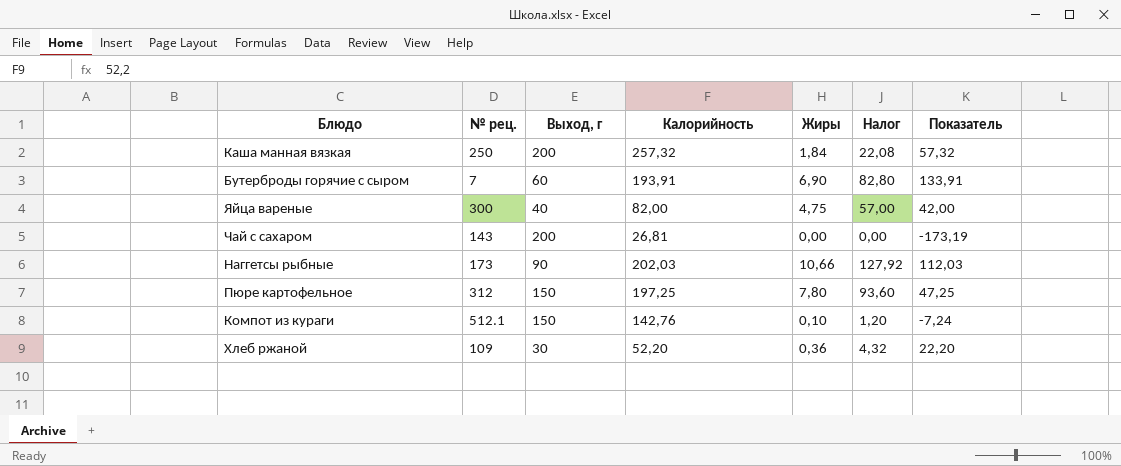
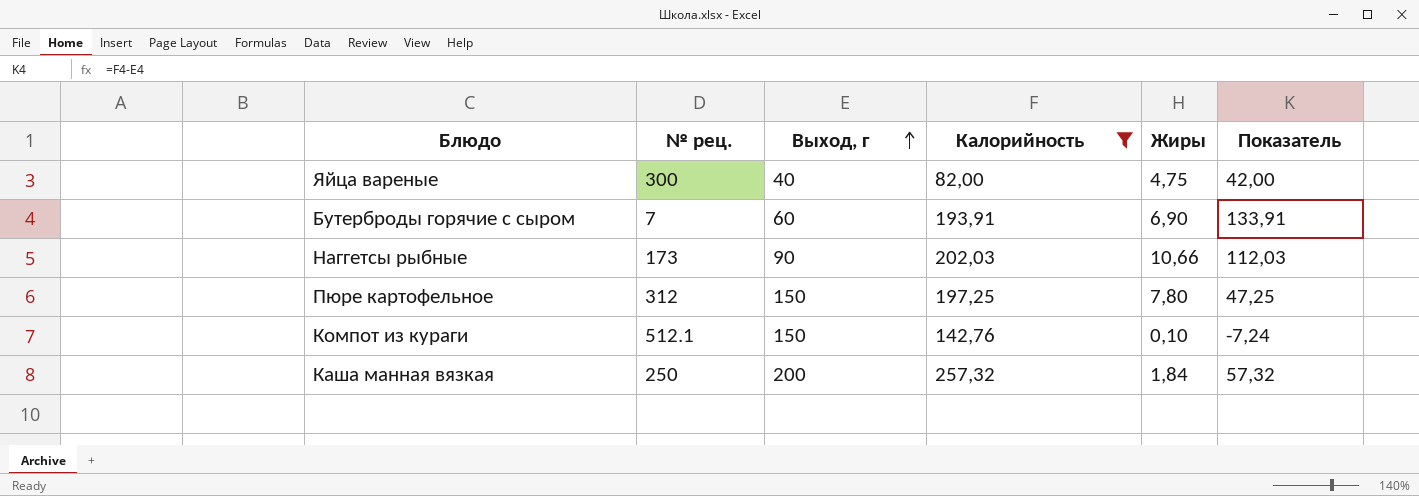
filter: none -> Калорийность >= 82,00
row order: none -> Выход, г ascending
column Налог | formula: [Жиры] * 12 -> none

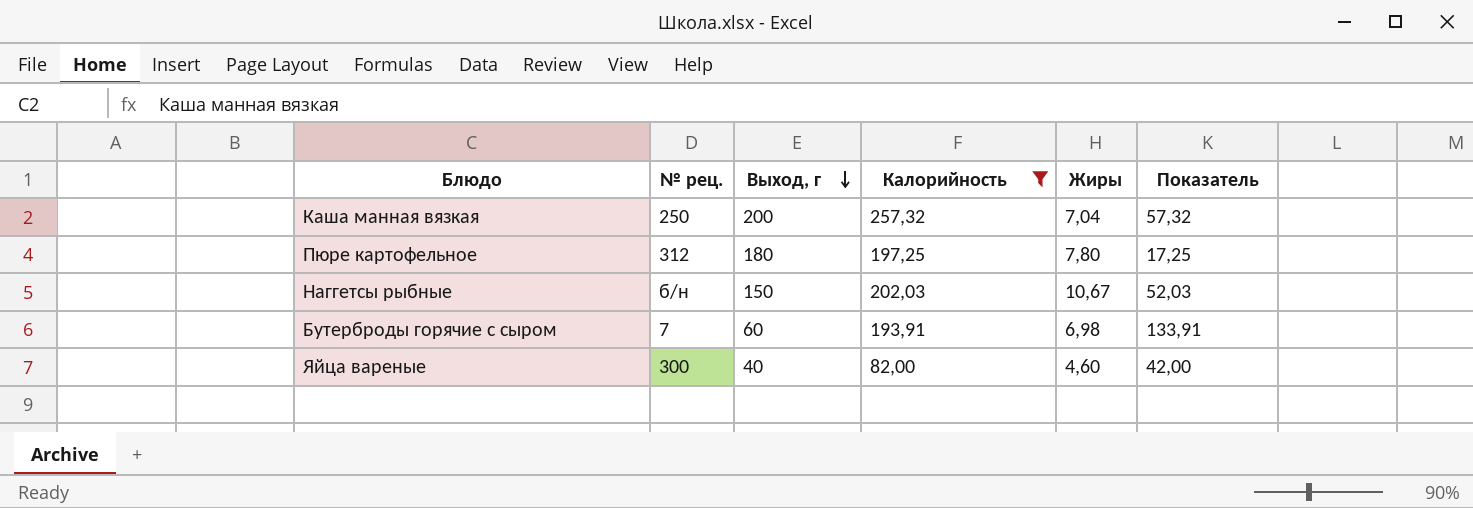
row order: Выход, г ascending -> Выход, г descending
row Компот из кураги: 512.1 | 150 | 142,76 | 0,10 | -7,24 -> none
Каша манная вязкая | Жиры: 1,84 -> 7,04
Пюре картофельное | Выход, г: 150 -> 180
Пюре картофельное | Показатель: 47,25 -> 17,25
Наггетсы рыбные | № рец.: 173 -> б/н
Наггетсы рыбные | Выход, г: 90 -> 150
Наггетсы рыбные | Жиры: 10,66 -> 10,67
Наггетсы рыбные | Показатель: 112,03 -> 52,03
Бутерброды горячие с сыром | Жиры: 6,90 -> 6,98
Яйца вареные | Жиры: 4,75 -> 4,60

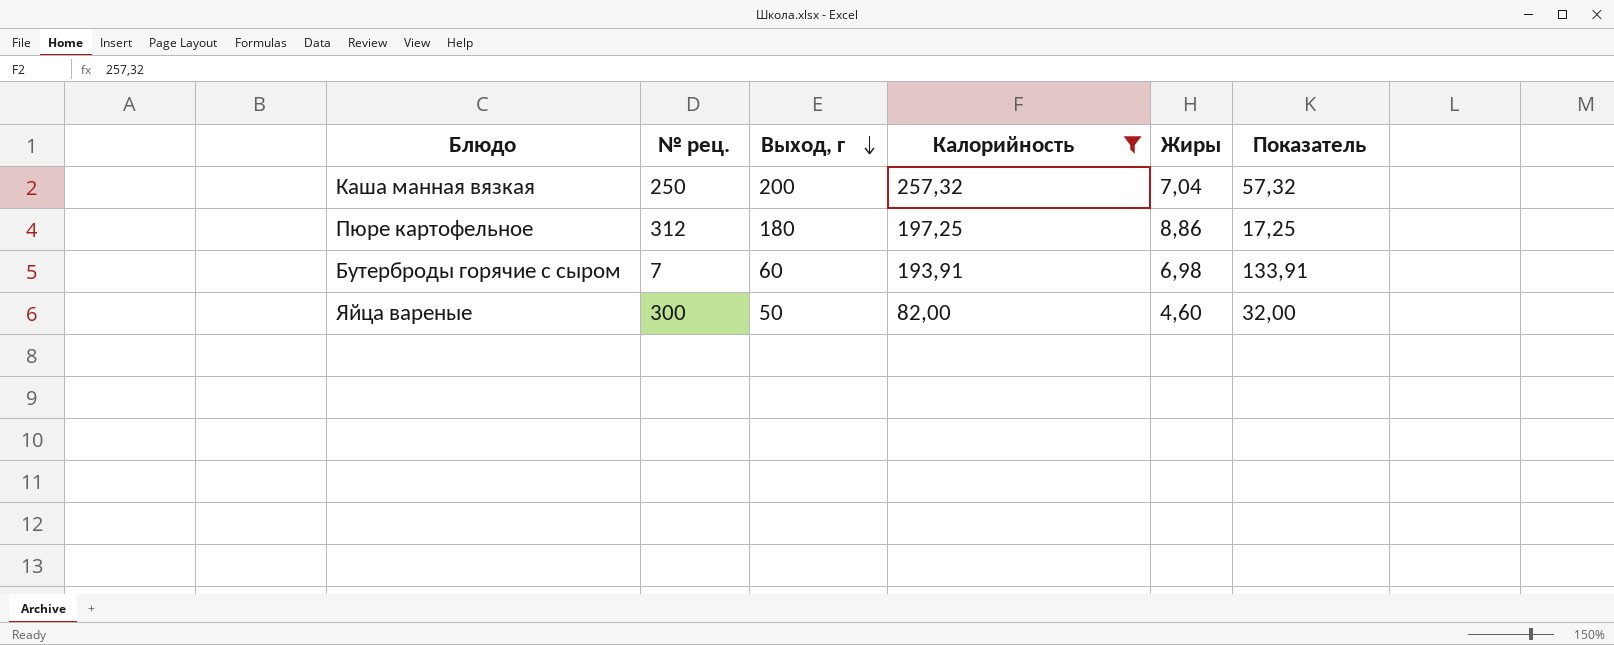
row Наггетсы рыбные: б/н | 150 | 202,03 | 10,67 | 52,03 -> none
Пюре картофельное | Жиры: 7,80 -> 8,86
Яйца вареные | Выход, г: 40 -> 50
Яйца вареные | Показатель: 42,00 -> 32,00

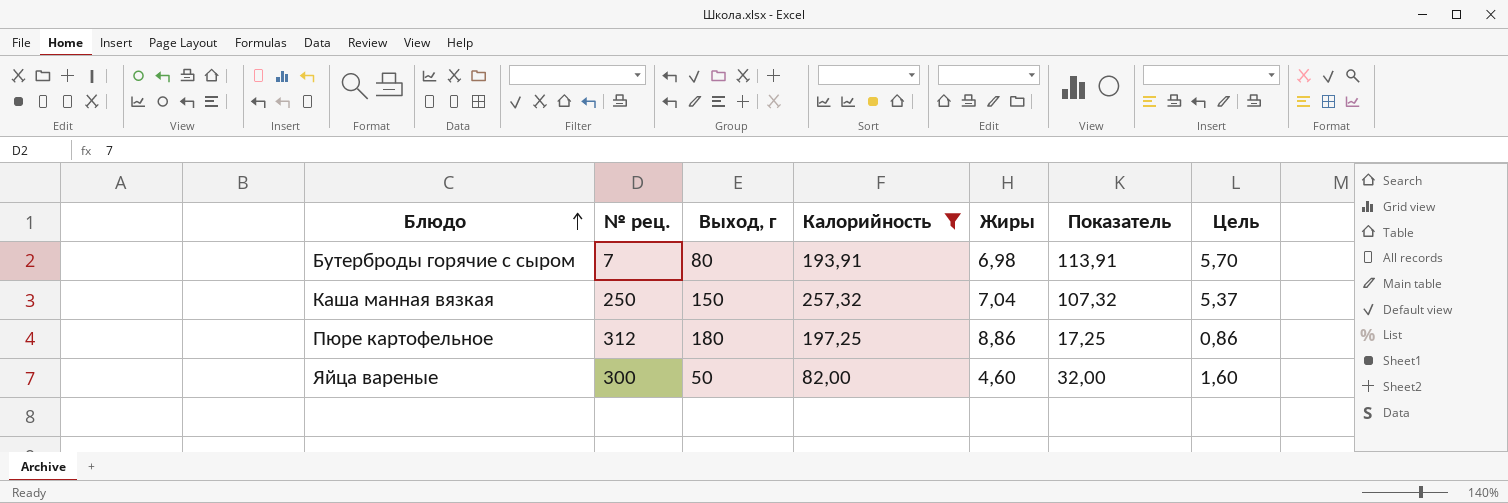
row order: Выход, г descending -> Блюдо ascending
column Цель | formula: none -> [Показатель] * 0,05
Бутерброды горячие с сыром | Выход, г: 60 -> 80
Бутерброды горячие с сыром | Показатель: 133,91 -> 113,91
Каша манная вязкая | Выход, г: 200 -> 150
Каша манная вязкая | Показатель: 57,32 -> 107,32

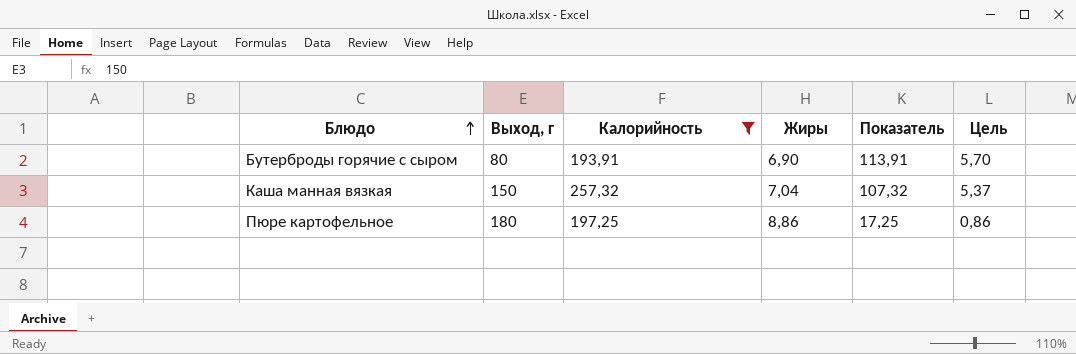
column № рец. | position: 2 -> none
row Яйца вареные: 300 | 50 | 82,00 | 4,60 | 32,00 | 1,60 -> none
Бутерброды горячие с сыром | Жиры: 6,98 -> 6,90

